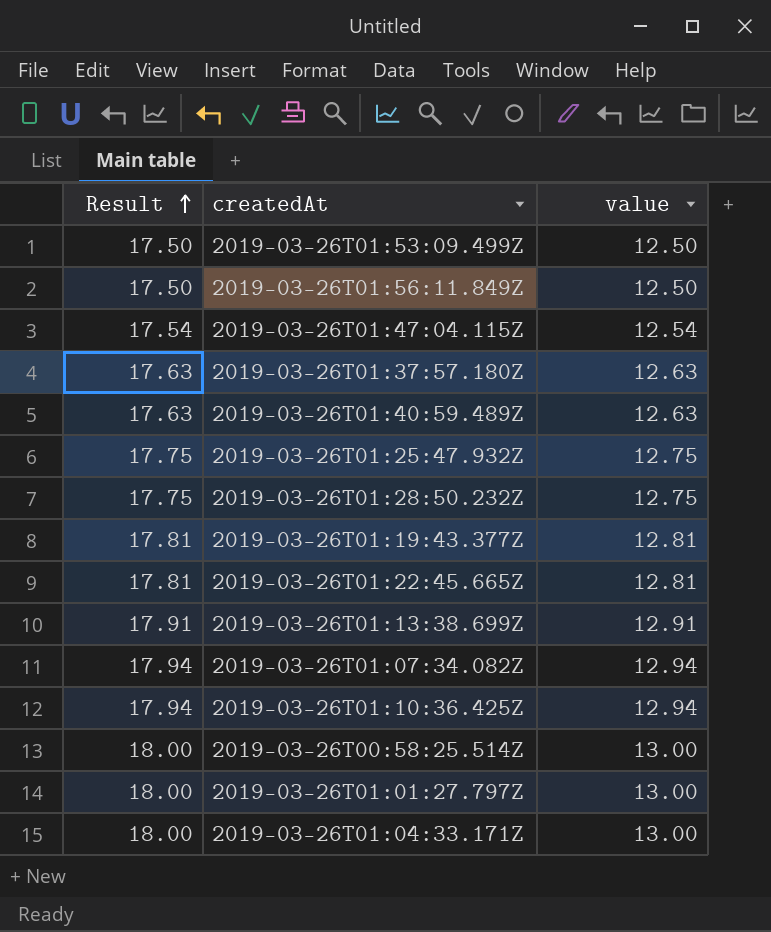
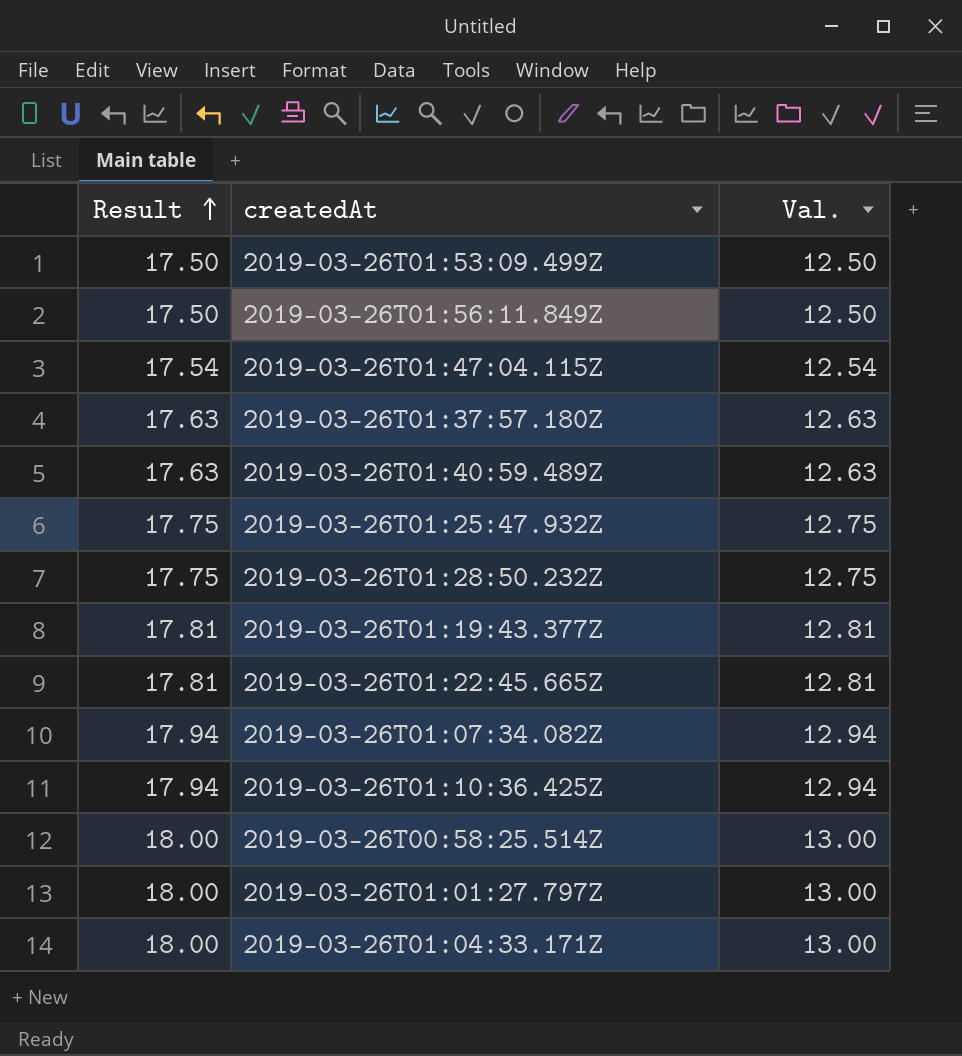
column name: value -> Val.
row 2019-03-26T01:13:38.699Z: 17.91 | 12.91 -> none

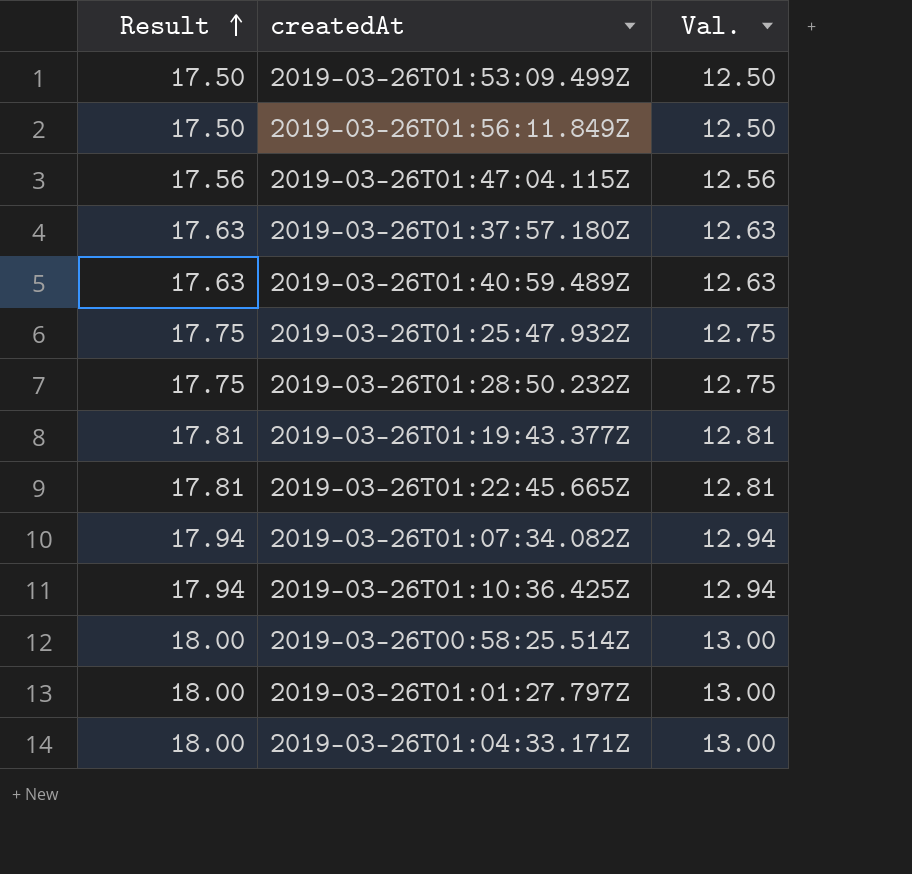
2019-03-26T01:47:04.115Z | Result: 17.54 -> 17.56
2019-03-26T01:47:04.115Z | Val.: 12.54 -> 12.56

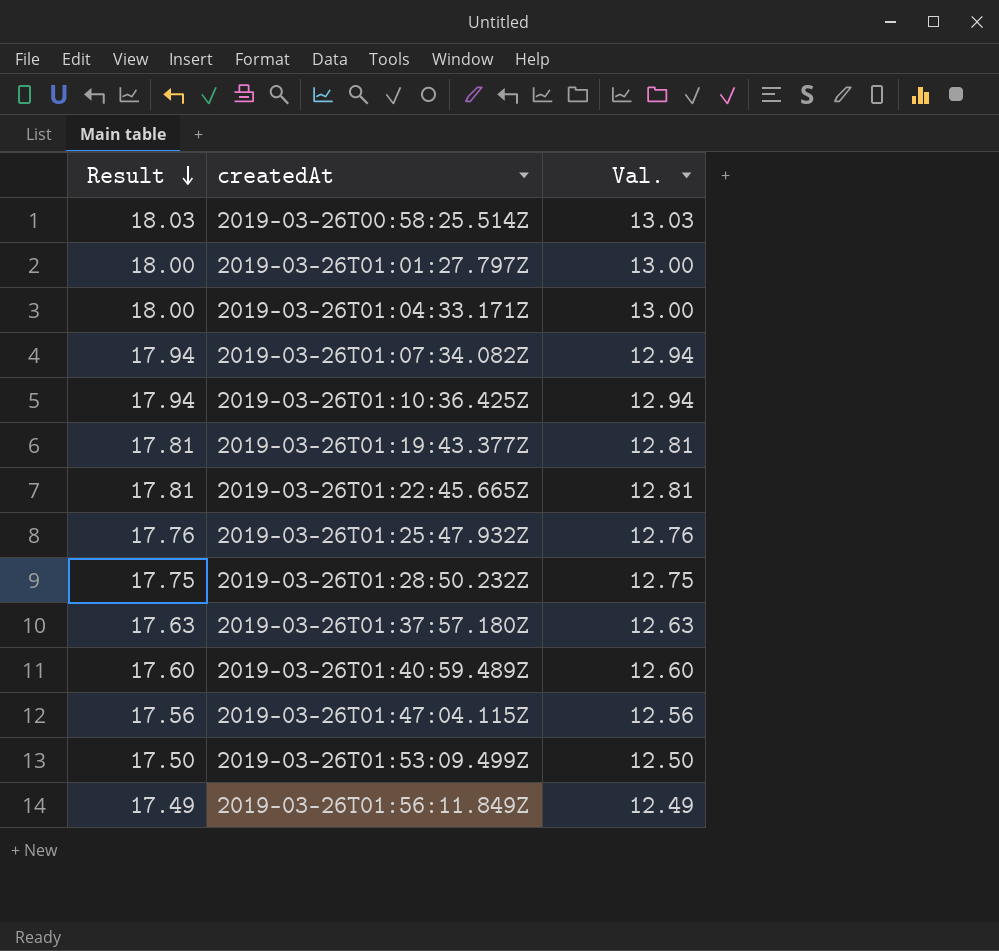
row order: Result ascending -> Result descending
2019-03-26T00:58:25.514Z | Result: 18.00 -> 18.03
2019-03-26T00:58:25.514Z | Val.: 13.00 -> 13.03
2019-03-26T01:25:47.932Z | Result: 17.75 -> 17.76
2019-03-26T01:25:47.932Z | Val.: 12.75 -> 12.76
2019-03-26T01:40:59.489Z | Result: 17.63 -> 17.60
2019-03-26T01:40:59.489Z | Val.: 12.63 -> 12.60
2019-03-26T01:56:11.849Z | Result: 17.50 -> 17.49
2019-03-26T01:56:11.849Z | Val.: 12.50 -> 12.49

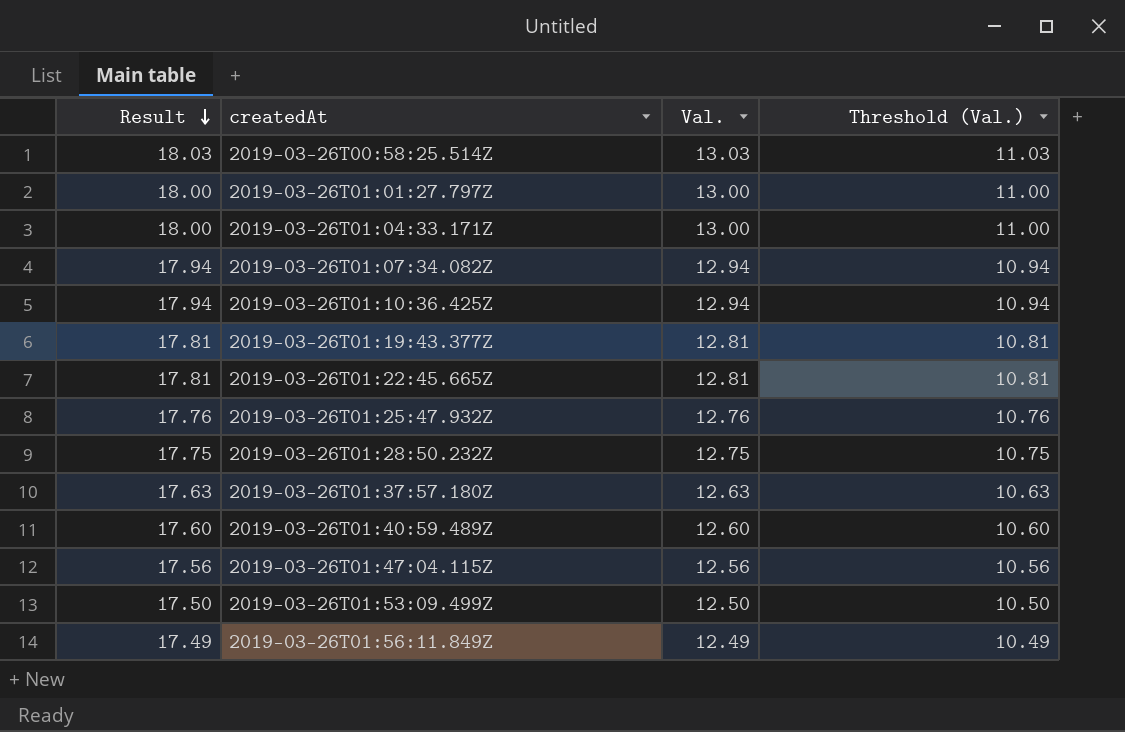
column Threshold (Val.) | formula: none -> [Val.] - 2

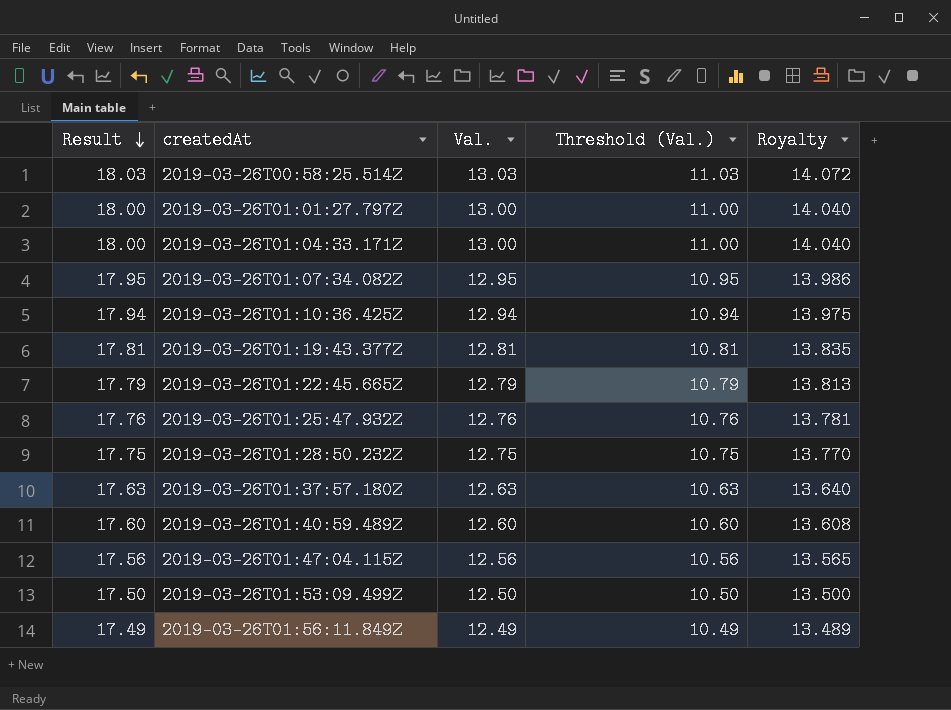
column Royalty | formula: none -> [Val.] * 1.08
2019-03-26T01:07:34.082Z | Result: 17.94 -> 17.95
2019-03-26T01:07:34.082Z | Val.: 12.94 -> 12.95
2019-03-26T01:07:34.082Z | Threshold (Val.): 10.94 -> 10.95
2019-03-26T01:22:45.665Z | Result: 17.81 -> 17.79
2019-03-26T01:22:45.665Z | Val.: 12.81 -> 12.79
2019-03-26T01:22:45.665Z | Threshold (Val.): 10.81 -> 10.79

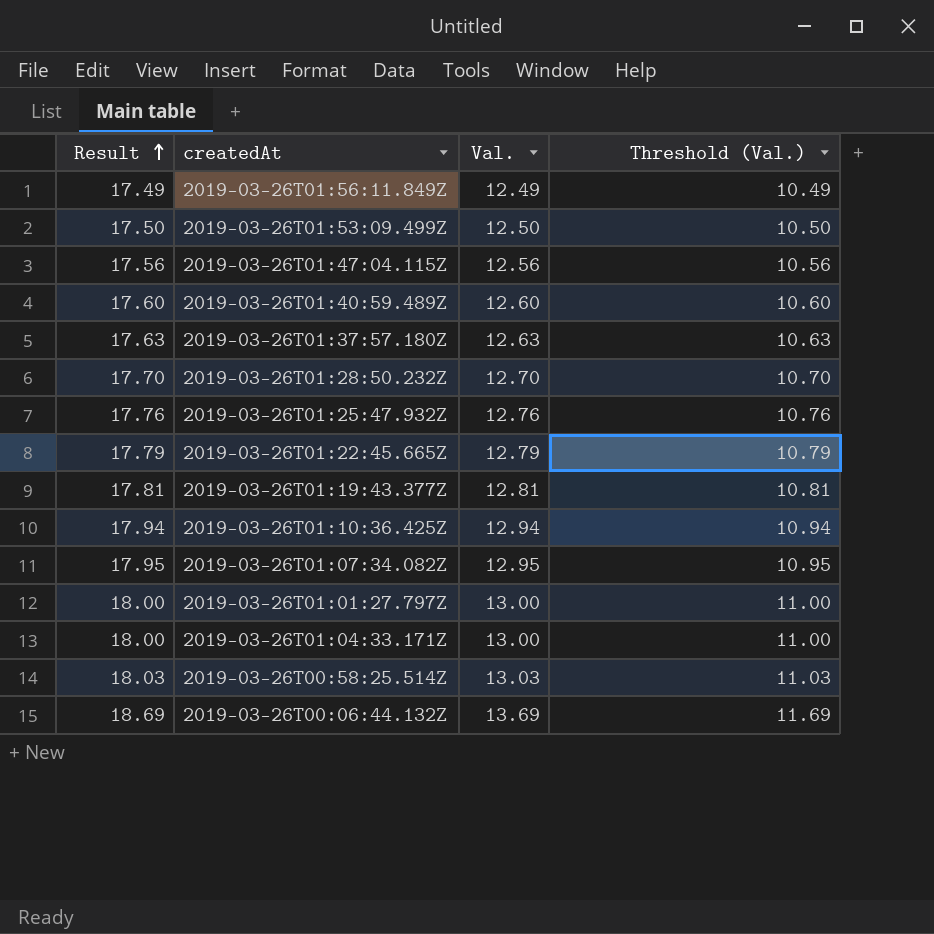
row order: Result descending -> Result ascending
column Royalty | formula: [Val.] * 1.08 -> none
2019-03-26T01:28:50.232Z | Result: 17.75 -> 17.70
2019-03-26T01:28:50.232Z | Val.: 12.75 -> 12.70
2019-03-26T01:28:50.232Z | Threshold (Val.): 10.75 -> 10.70
row 2019-03-26T00:06:44.132Z: none -> 18.69 | 13.69 | 11.69

